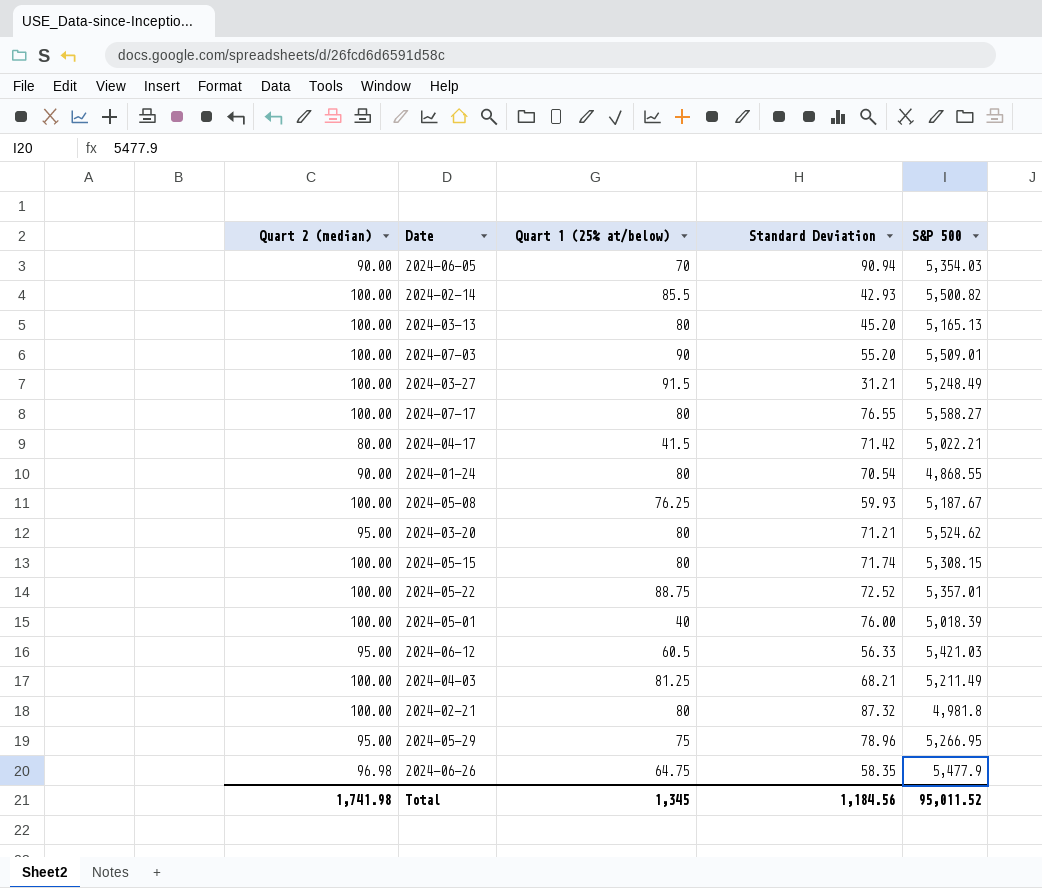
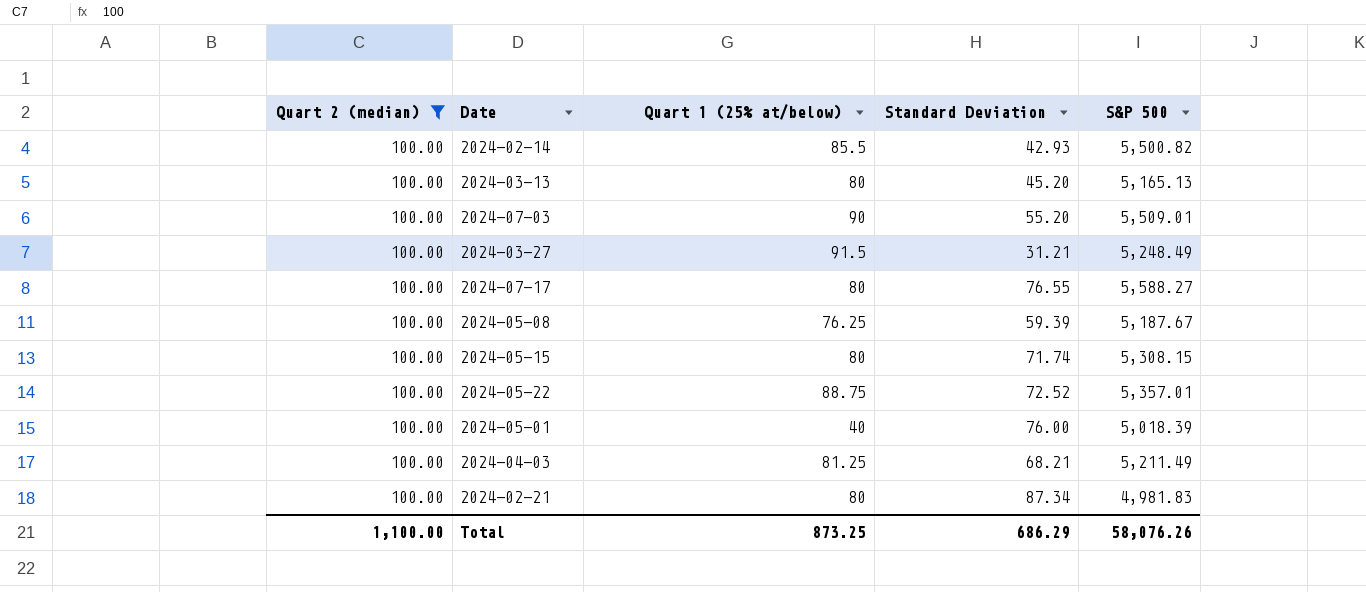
filter: none -> Quart 2 (median) = 100.00
2024-05-08 | Standard Deviation: 59.93 -> 59.39
2024-02-21 | Standard Deviation: 87.32 -> 87.34
2024-02-21 | S&P 500: 4,981.8 -> 4,981.83
Total | Quart 2 (median): 1,741.98 -> 1,100.00
Total | Quart 1 (25% at/below): 1,345 -> 873.25
Total | Standard Deviation: 1,184.56 -> 686.29
Total | S&P 500: 95,011.52 -> 58,076.26

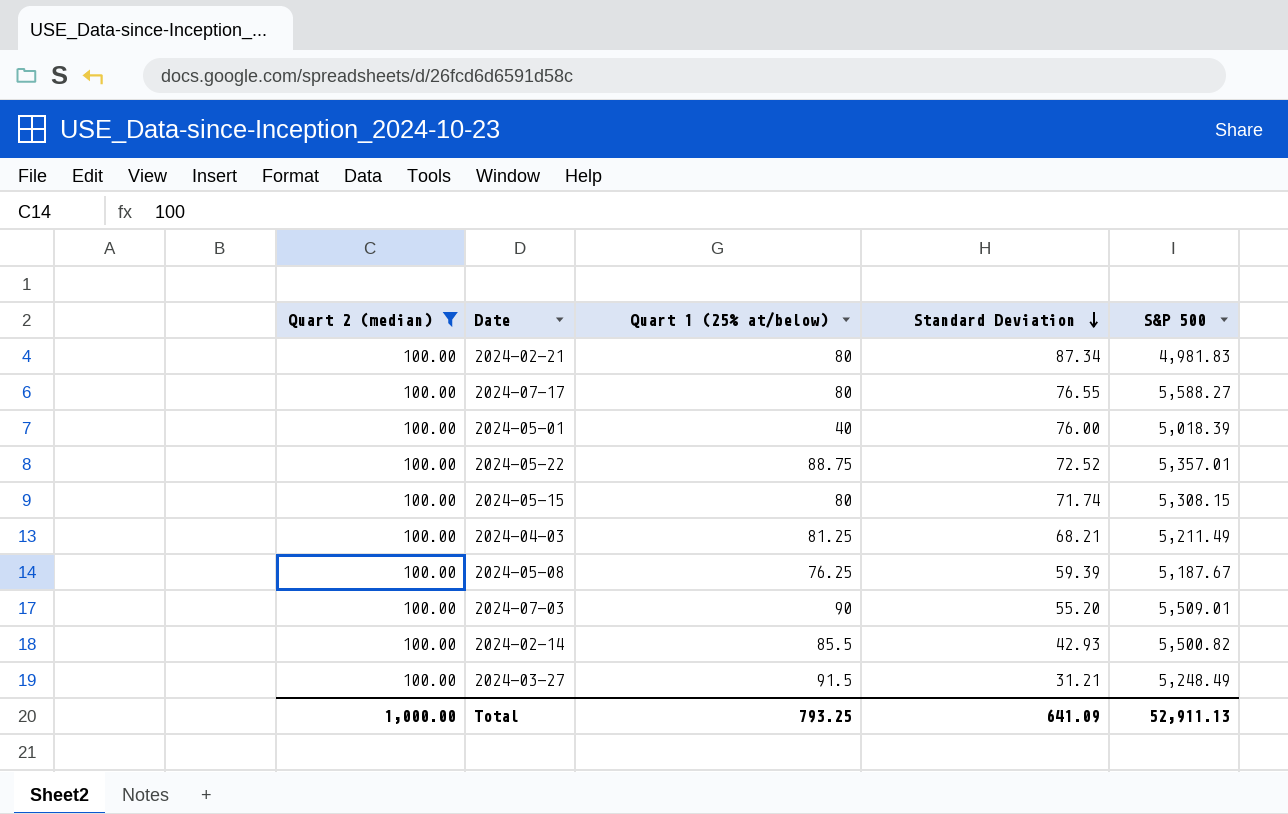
row order: none -> Standard Deviation descending
row 2024-03-13: 100.00 | 80 | 45.20 | 5,165.13 -> none
Total | Quart 2 (median): 1,100.00 -> 1,000.00
Total | Quart 1 (25% at/below): 873.25 -> 793.25
Total | Standard Deviation: 686.29 -> 641.09
Total | S&P 500: 58,076.26 -> 52,911.13

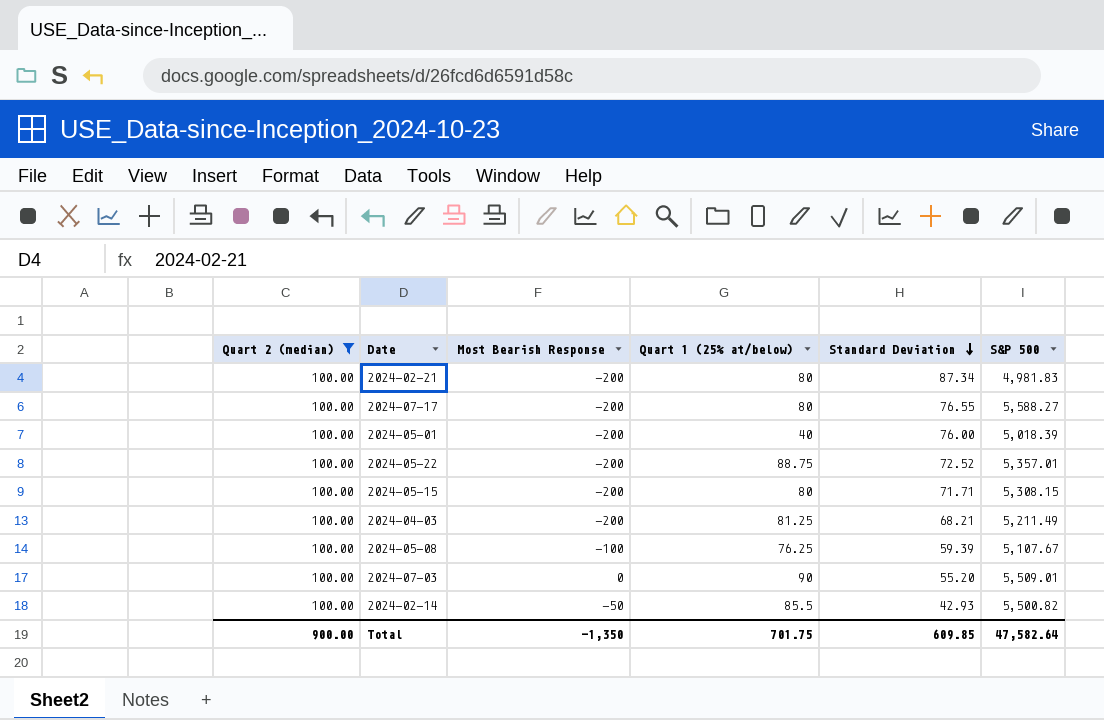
column Most Bearish Response | position: none -> 3
row 2024-03-27: 100.00 | 91.5 | 31.21 | 5,248.49 -> none
2024-05-15 | Standard Deviation: 71.74 -> 71.71
2024-05-08 | S&P 500: 5,187.67 -> 5,107.67
Total | Quart 2 (median): 1,000.00 -> 900.00
Total | Quart 1 (25% at/below): 793.25 -> 701.75
Total | Standard Deviation: 641.09 -> 609.85
Total | S&P 500: 52,911.13 -> 47,582.64

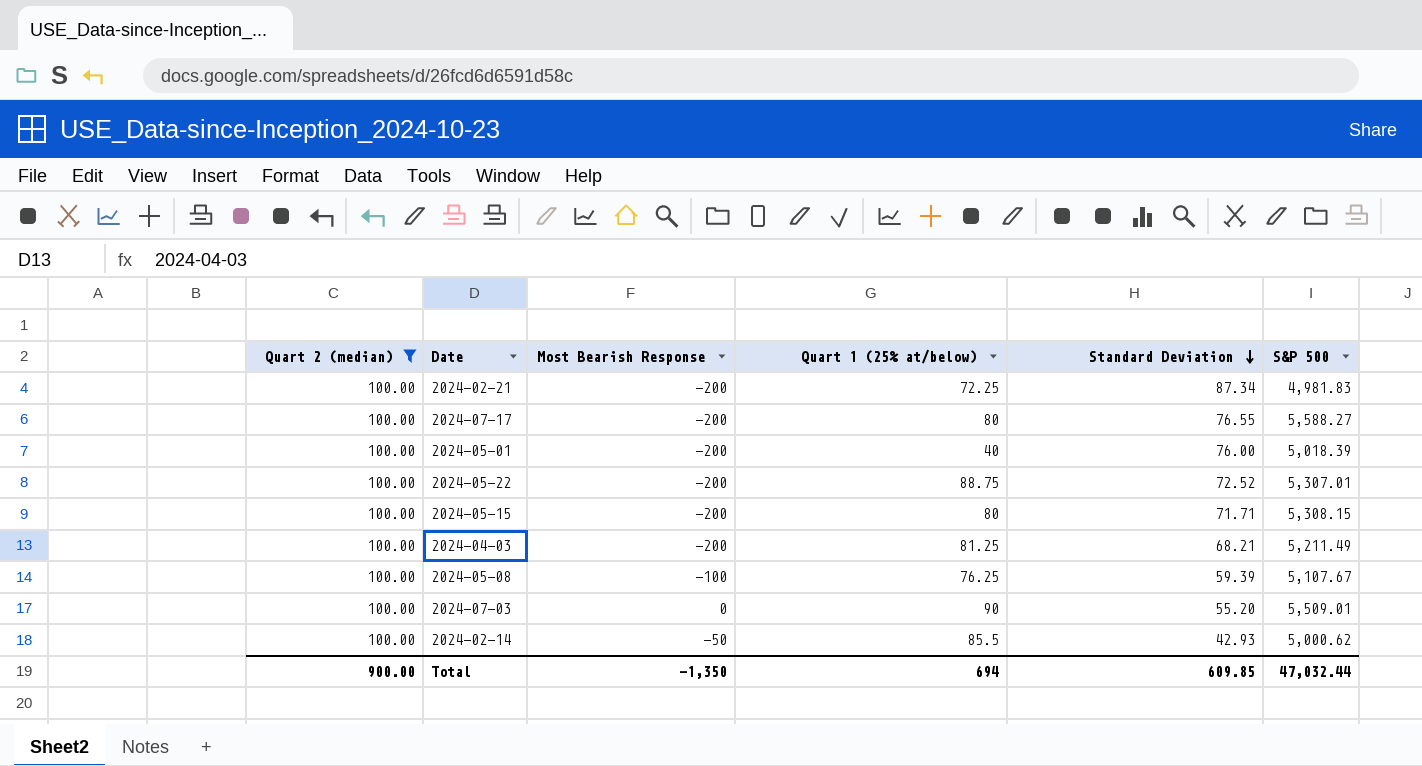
2024-02-21 | Quart 1 (25% at/below): 80 -> 72.25
2024-05-22 | S&P 500: 5,357.01 -> 5,307.01
2024-02-14 | S&P 500: 5,500.82 -> 5,000.62
Total | Quart 1 (25% at/below): 701.75 -> 694
Total | S&P 500: 47,582.64 -> 47,032.44

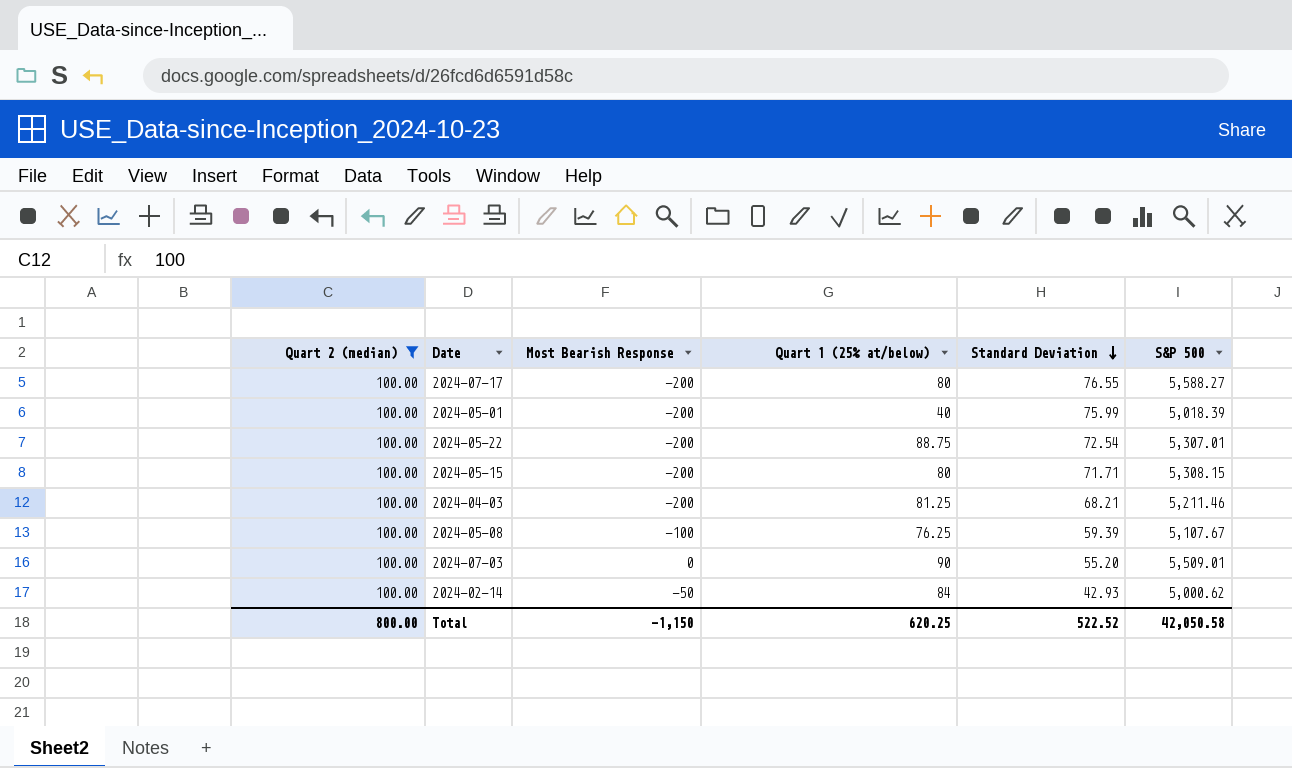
row 2024-02-21: 100.00 | -200 | 72.25 | 87.34 | 4,981.83 -> none
2024-05-01 | Standard Deviation: 76.00 -> 75.99
2024-05-22 | Standard Deviation: 72.52 -> 72.54
2024-04-03 | S&P 500: 5,211.49 -> 5,211.46
2024-02-14 | Quart 1 (25% at/below): 85.5 -> 84
Total | Quart 2 (median): 900.00 -> 800.00
Total | Most Bearish Response: -1,350 -> -1,150
Total | Quart 1 (25% at/below): 694 -> 620.25
Total | Standard Deviation: 609.85 -> 522.52
Total | S&P 500: 47,032.44 -> 42,050.58

